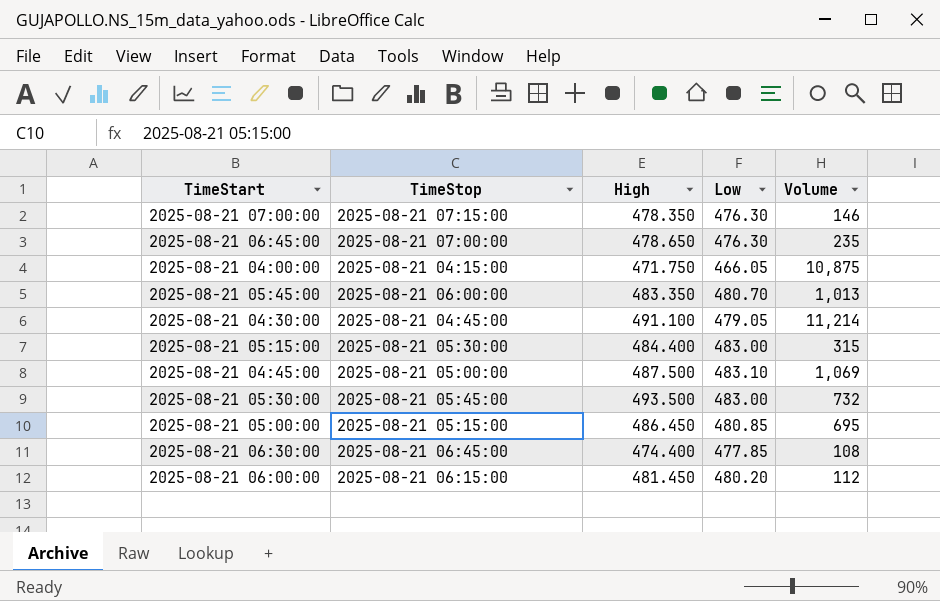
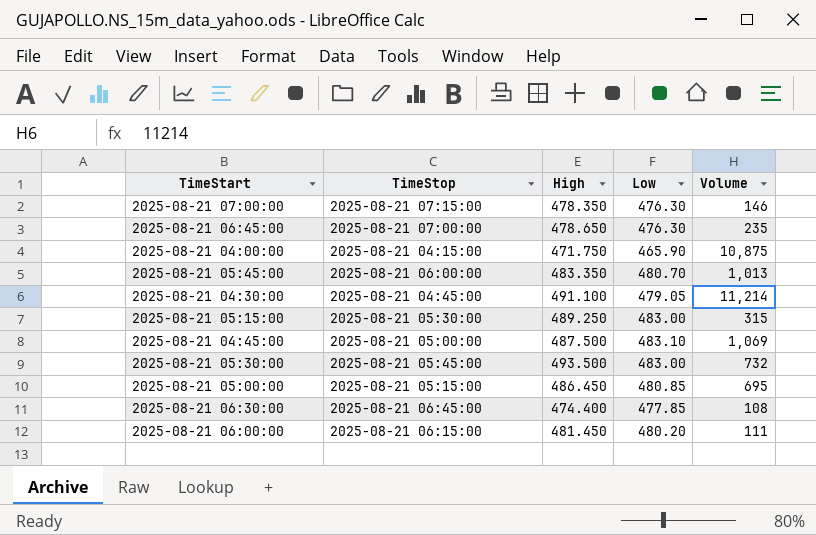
2025-08-21 04:00:00 | Low: 466.05 -> 465.90
2025-08-21 05:15:00 | High: 484.400 -> 489.250
2025-08-21 06:00:00 | Volume: 112 -> 111

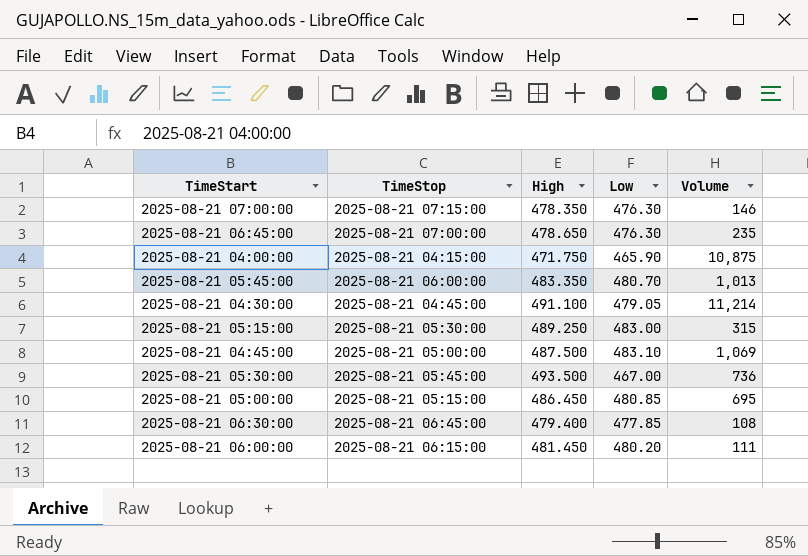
2025-08-21 05:30:00 | Low: 483.00 -> 467.00
2025-08-21 05:30:00 | Volume: 732 -> 736
2025-08-21 06:30:00 | High: 474.400 -> 479.400

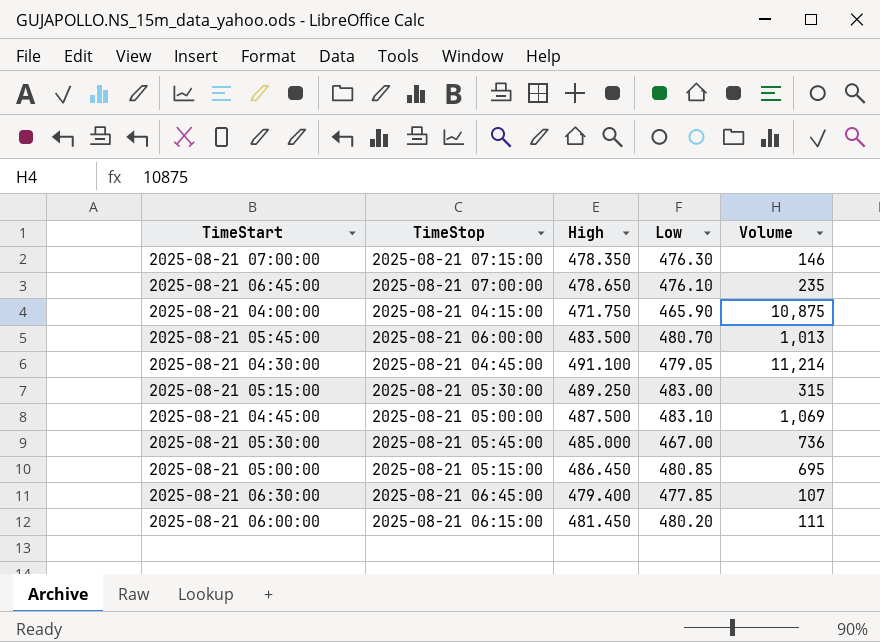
2025-08-21 06:45:00 | Low: 476.30 -> 476.10
2025-08-21 05:45:00 | High: 483.350 -> 483.500
2025-08-21 05:30:00 | High: 493.500 -> 485.000
2025-08-21 06:30:00 | Volume: 108 -> 107

